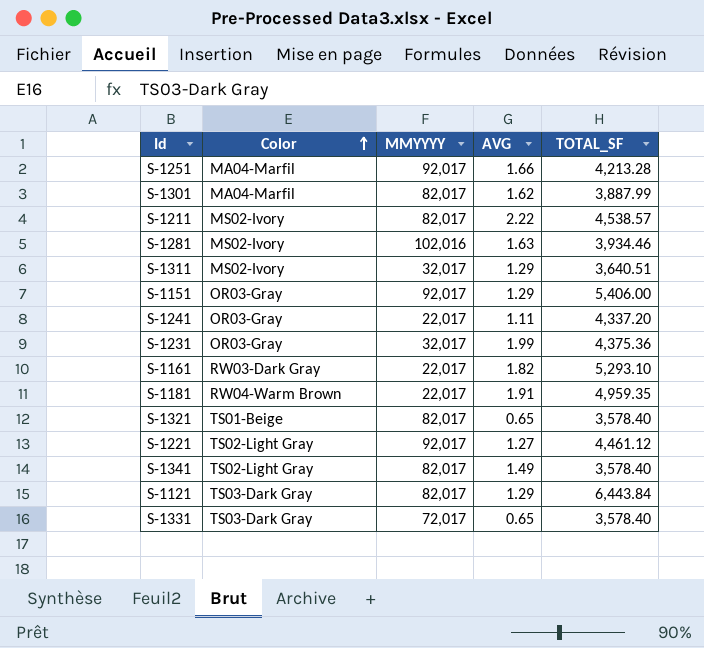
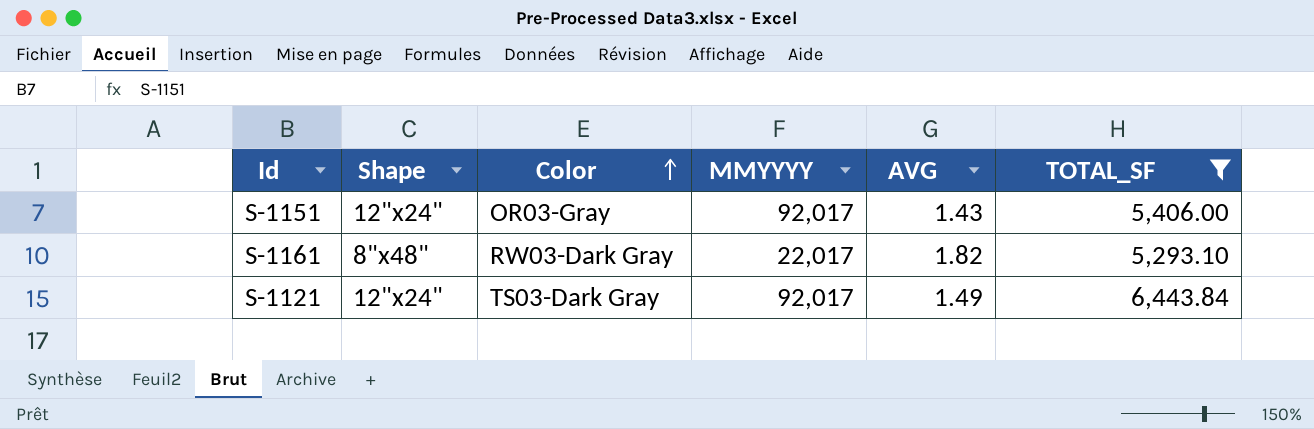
filter: none -> TOTAL_SF >= 5,293.10
column Shape | position: none -> 2
S-1151 | AVG: 1.29 -> 1.43
S-1121 | MMYYYY: 82,017 -> 92,017
S-1121 | AVG: 1.29 -> 1.49

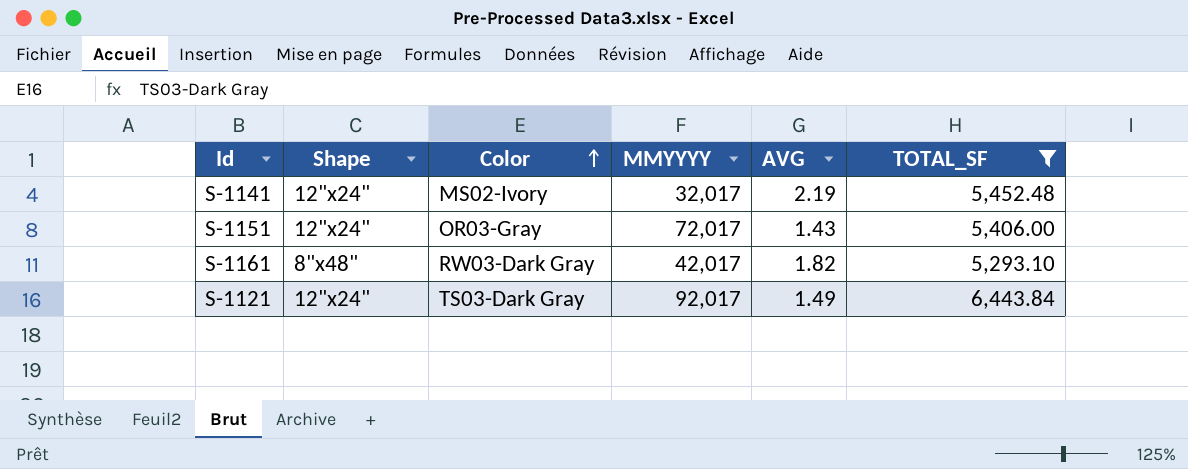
row S-1141: none -> 12"x24" | MS02-Ivory | 32,017 | 2.19 | 5,452.48
S-1151 | MMYYYY: 92,017 -> 72,017
S-1161 | MMYYYY: 22,017 -> 42,017

